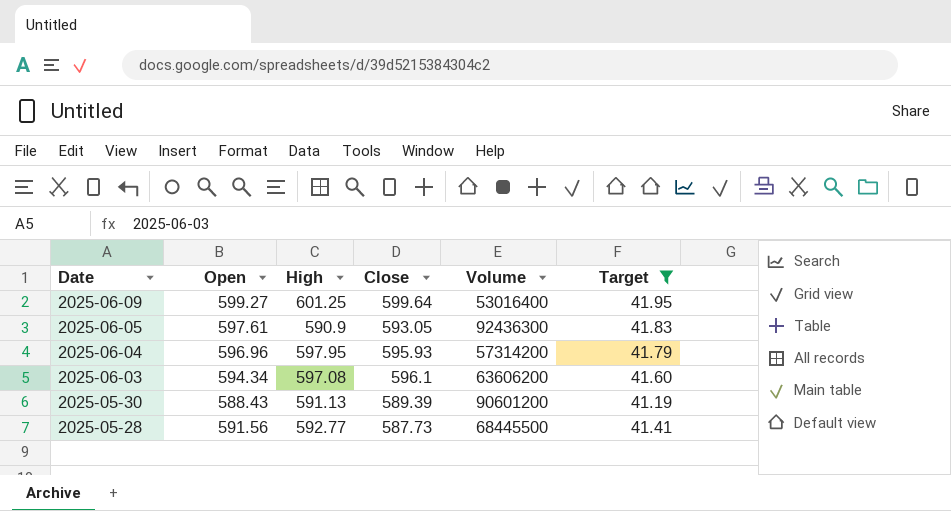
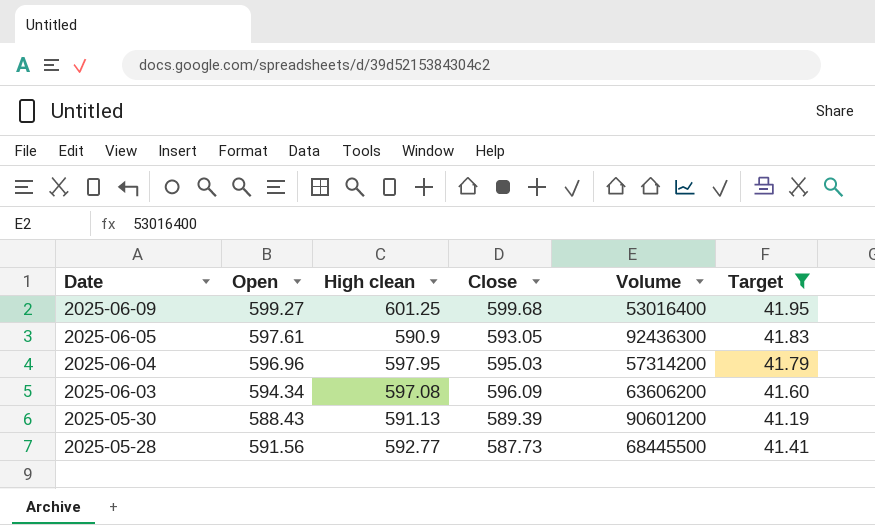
column name: High -> High clean
2025-06-09 | Close: 599.64 -> 599.68
2025-06-04 | Close: 595.93 -> 595.03
2025-06-03 | Close: 596.1 -> 596.09

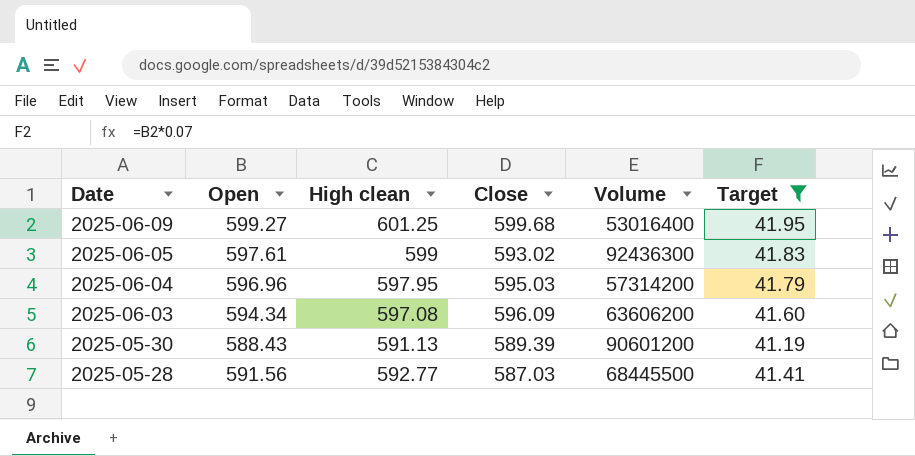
2025-06-05 | High clean: 590.9 -> 599
2025-06-05 | Close: 593.05 -> 593.02
2025-05-28 | Close: 587.73 -> 587.03

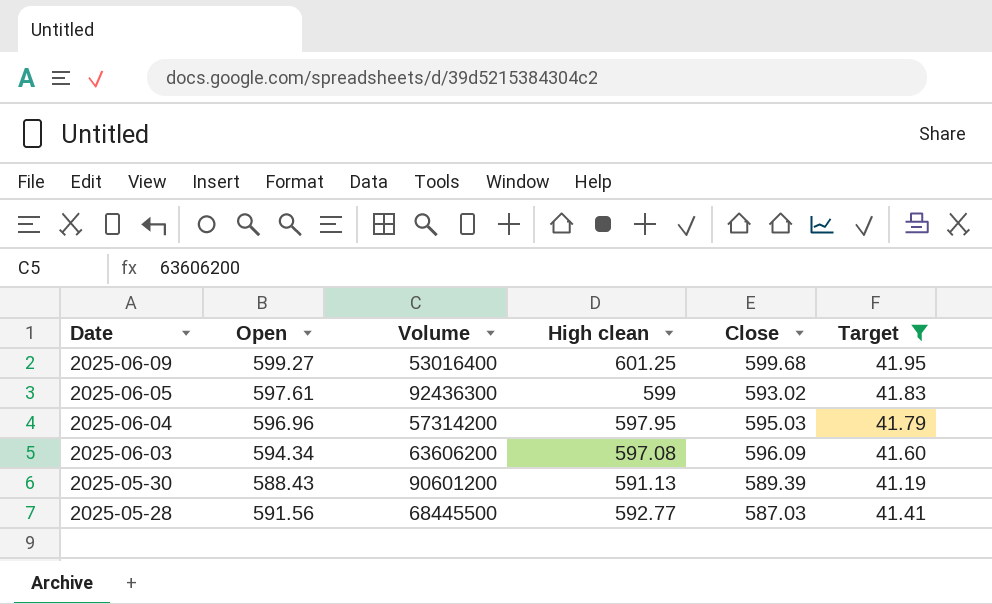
column Volume | position: 5 -> 3

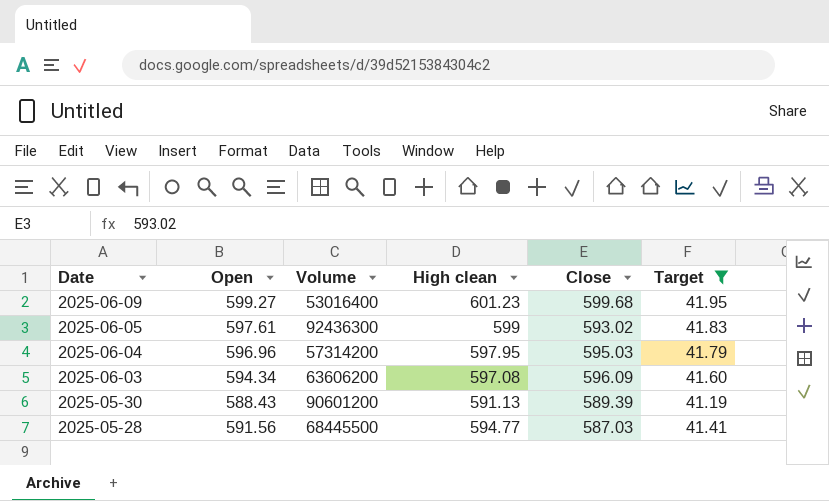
2025-06-09 | High clean: 601.25 -> 601.23
2025-05-28 | High clean: 592.77 -> 594.77

